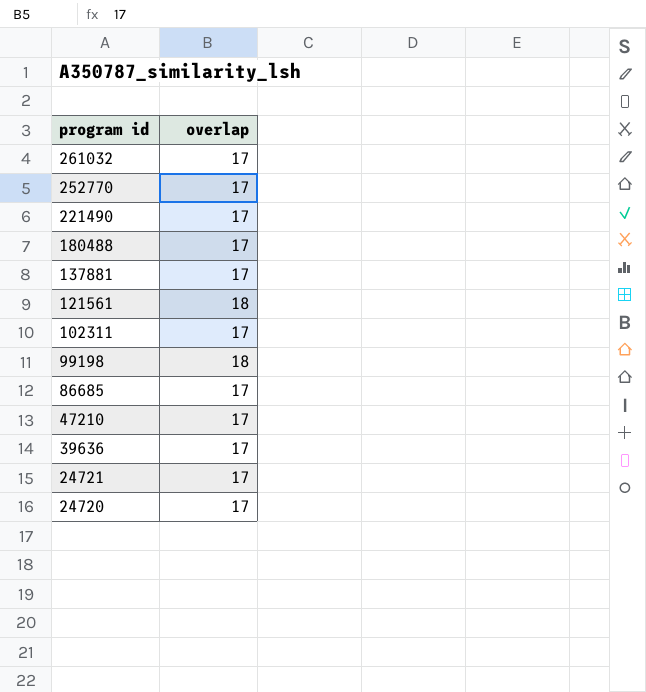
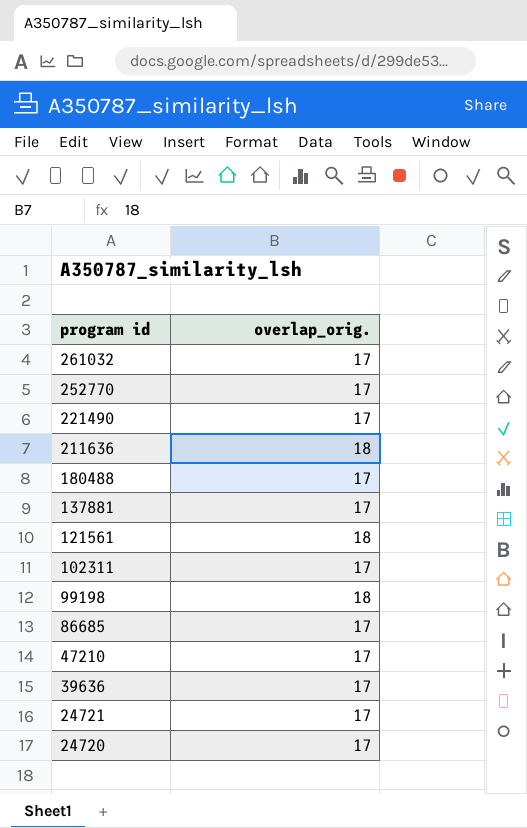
column name: overlap -> overlap_orig.
row 211636: none -> 18

